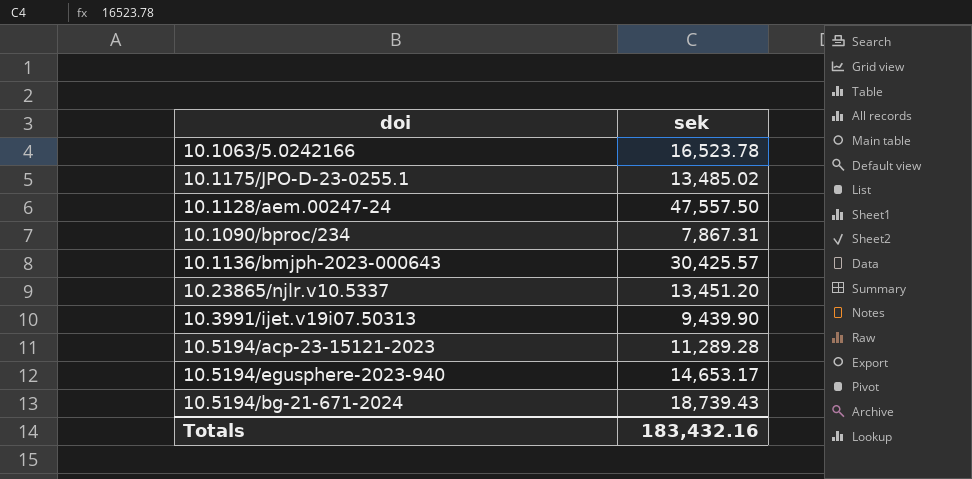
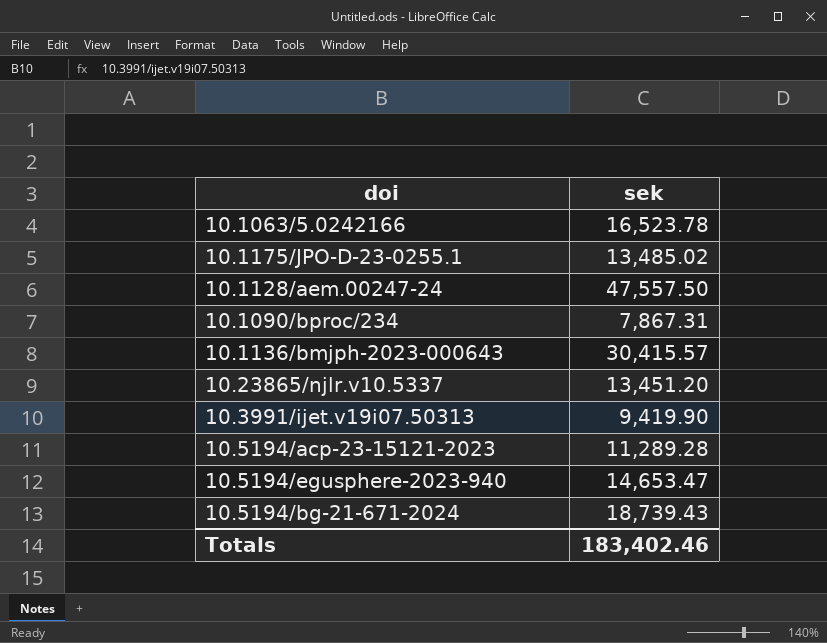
10.1136/bmjph-2023-000643 | sek: 30,425.57 -> 30,415.57
10.3991/ijet.v19i07.50313 | sek: 9,439.90 -> 9,419.90
10.5194/egusphere-2023-940 | sek: 14,653.17 -> 14,653.47
Totals | sek: 183,432.16 -> 183,402.46

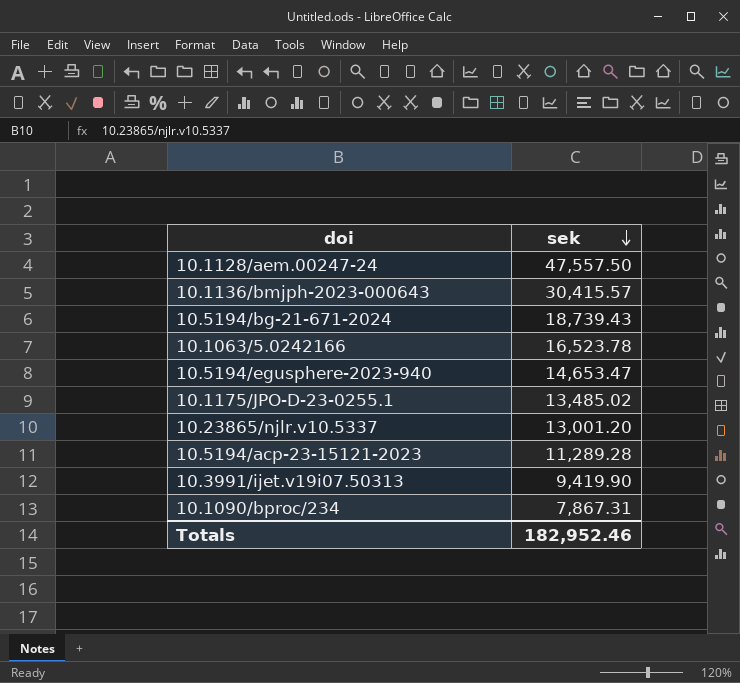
row order: none -> sek descending
10.23865/njlr.v10.5337 | sek: 13,451.20 -> 13,001.20
Totals | sek: 183,402.46 -> 182,952.46

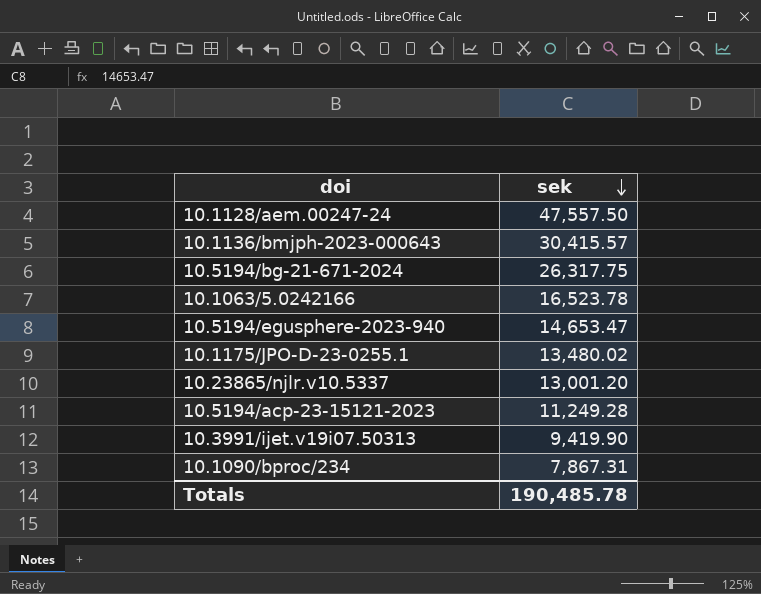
10.5194/bg-21-671-2024 | sek: 18,739.43 -> 26,317.75
10.1175/JPO-D-23-0255.1 | sek: 13,485.02 -> 13,480.02
10.5194/acp-23-15121-2023 | sek: 11,289.28 -> 11,249.28
Totals | sek: 182,952.46 -> 190,485.78

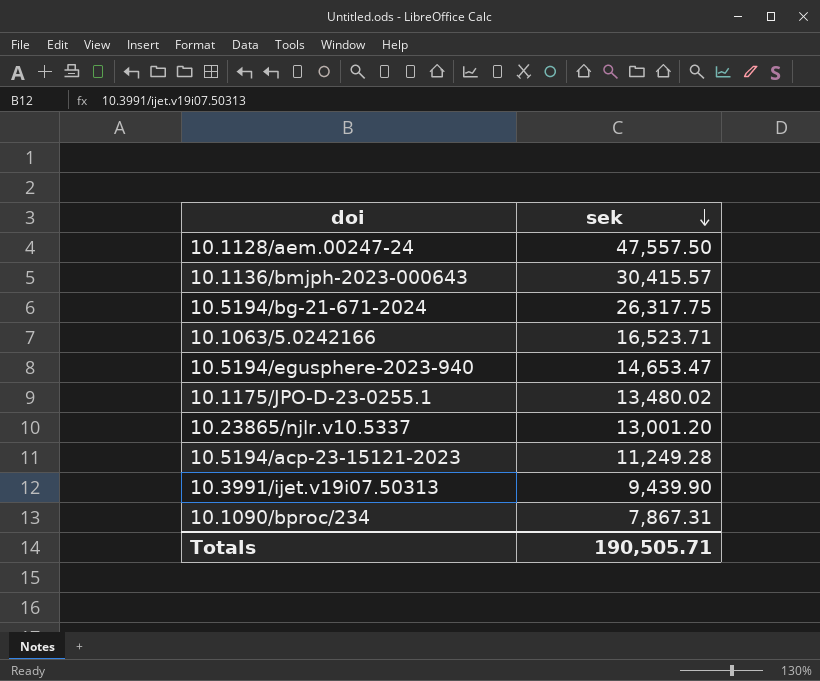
10.1063/5.0242166 | sek: 16,523.78 -> 16,523.71
10.3991/ijet.v19i07.50313 | sek: 9,419.90 -> 9,439.90
Totals | sek: 190,485.78 -> 190,505.71

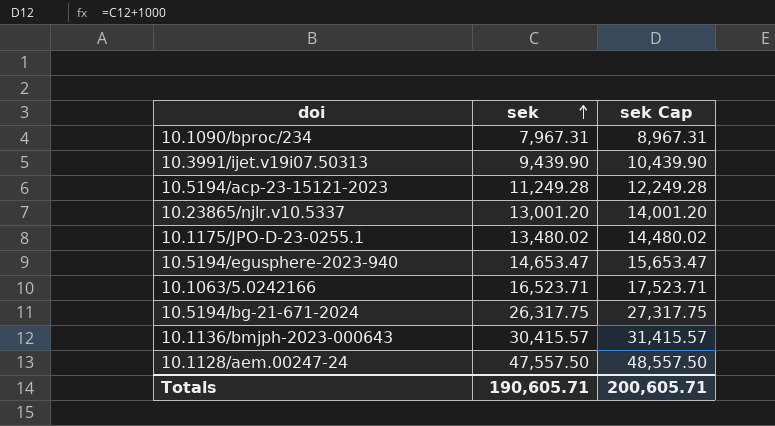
row order: sek descending -> sek ascending
column sek Cap | formula: none -> [sek] + 1000
10.1090/bproc/234 | sek: 7,867.31 -> 7,967.31
Totals | sek: 190,505.71 -> 190,605.71

